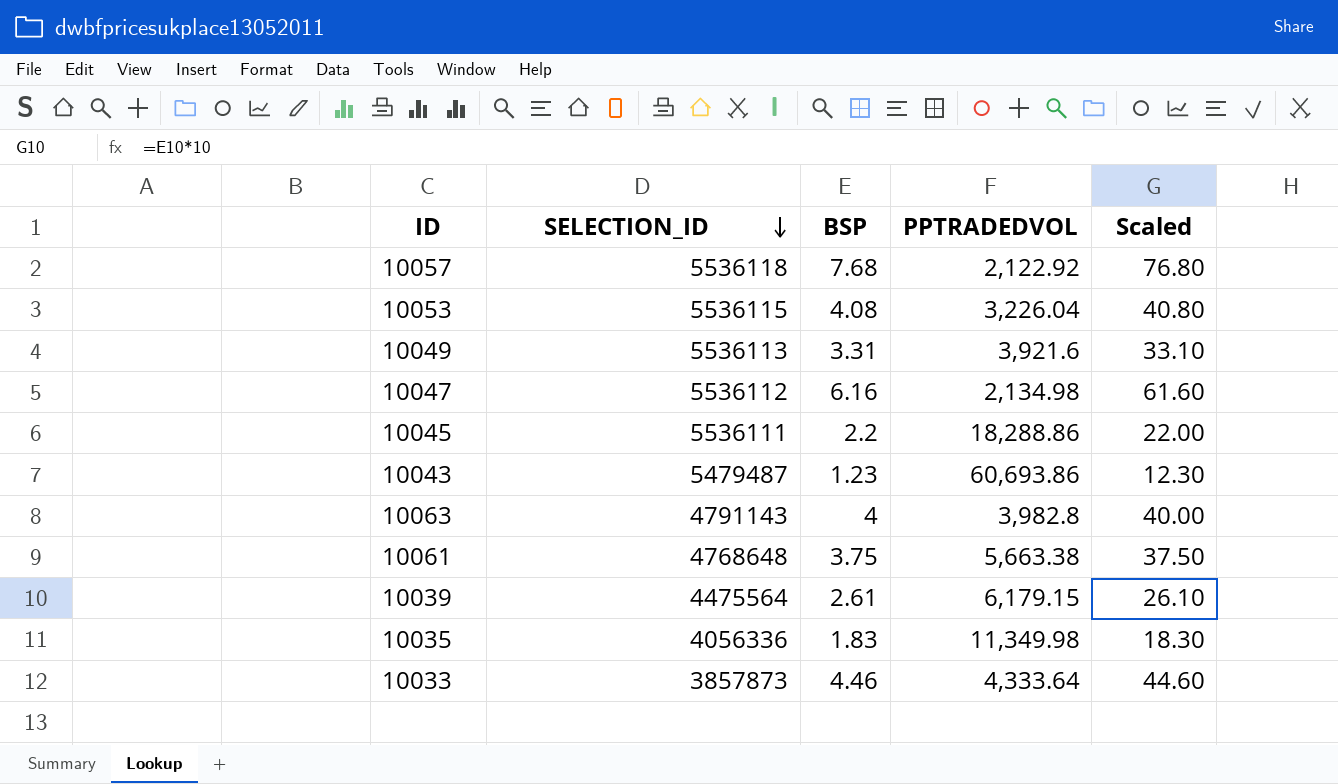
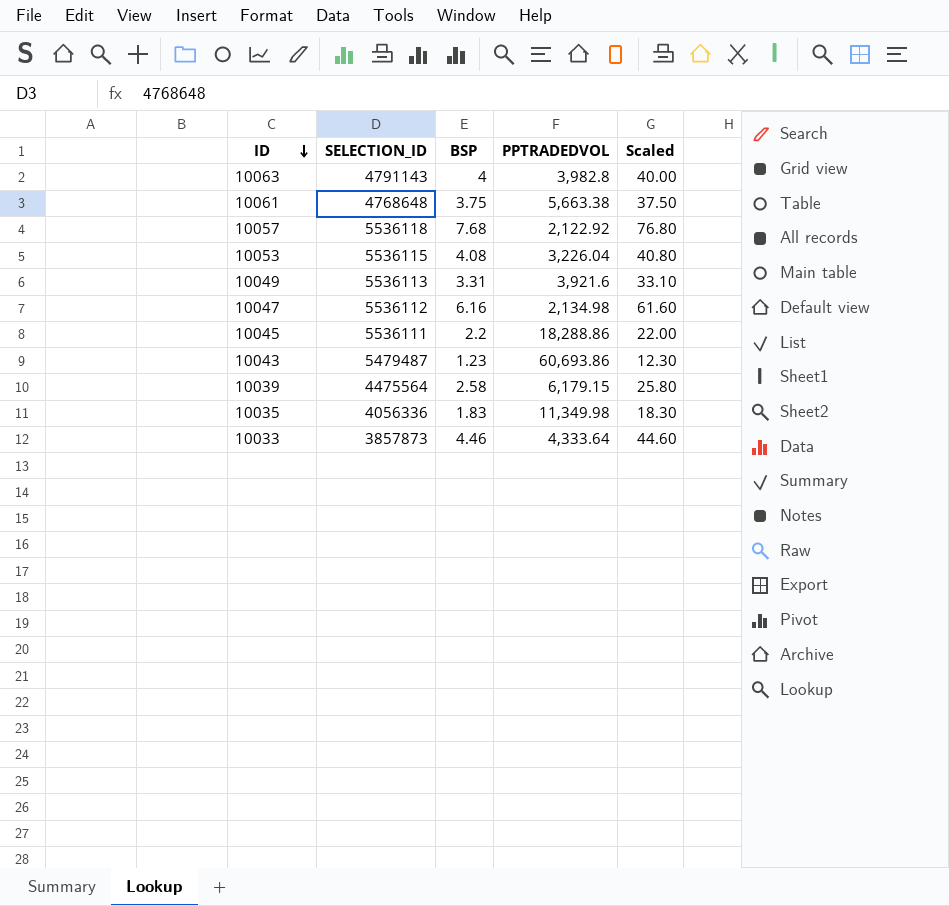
row order: SELECTION_ID descending -> ID descending
10039 | BSP: 2.61 -> 2.58
10039 | Scaled: 26.10 -> 25.80

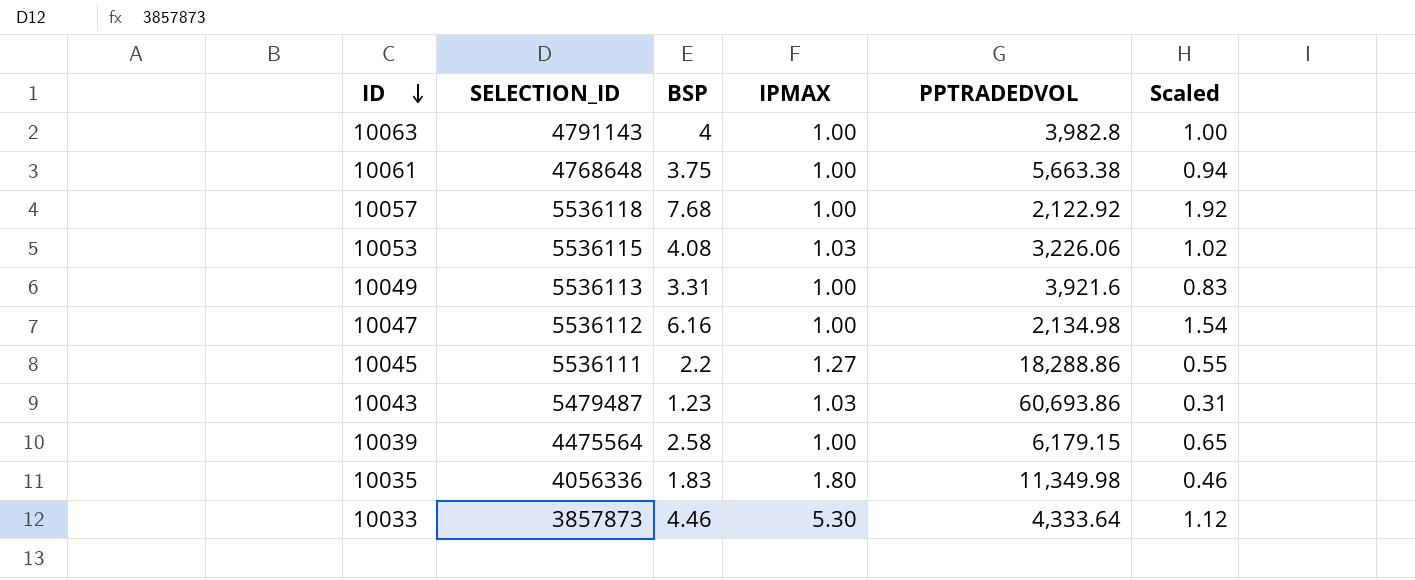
column IPMAX | position: none -> 4
column Scaled | formula: [BSP] * 10 -> [BSP] * 0.25
10053 | PPTRADEDVOL: 3,226.04 -> 3,226.06

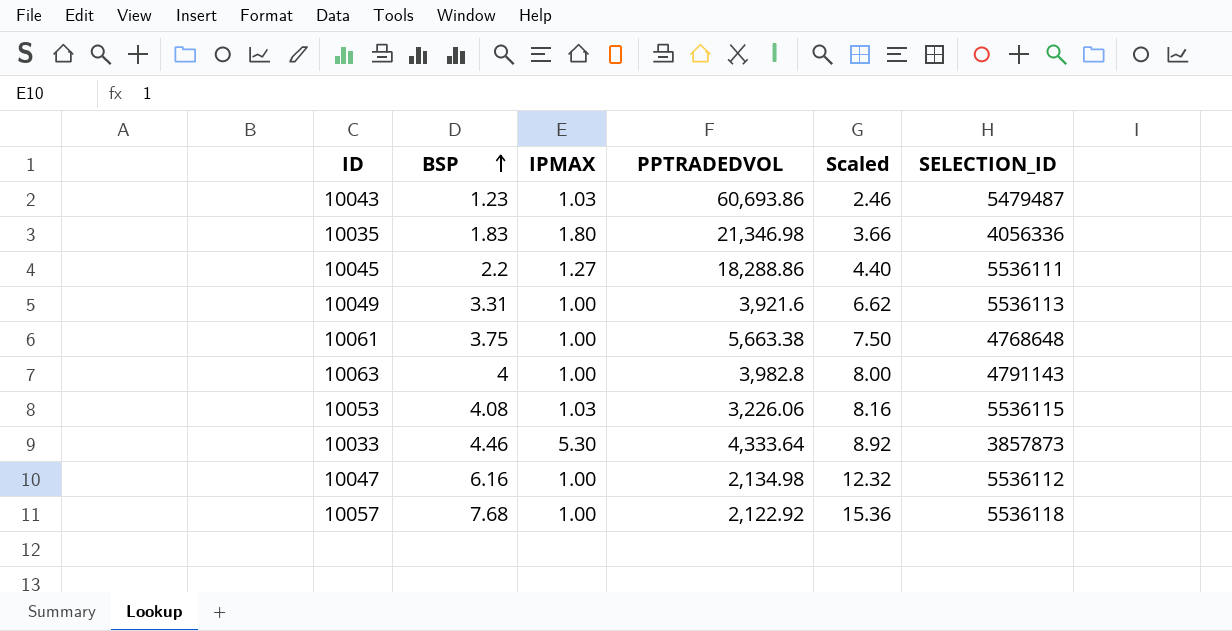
row order: ID descending -> BSP ascending
column Scaled | formula: [BSP] * 0.25 -> [BSP] * 2
column SELECTION_ID | position: 2 -> 6
row 10039: 4475564 | 2.58 | 1.00 | 6,179.15 | 0.65 -> none
10035 | PPTRADEDVOL: 11,349.98 -> 21,346.98

